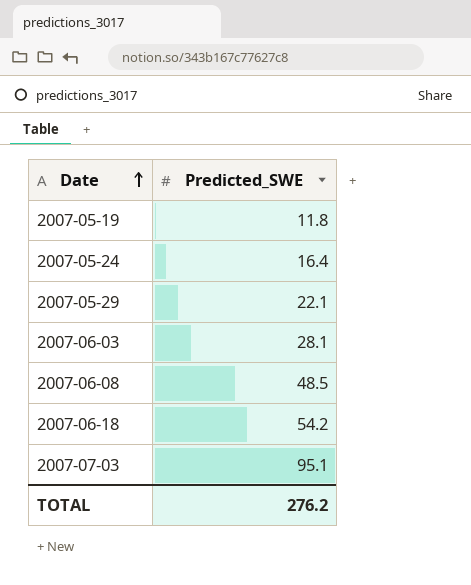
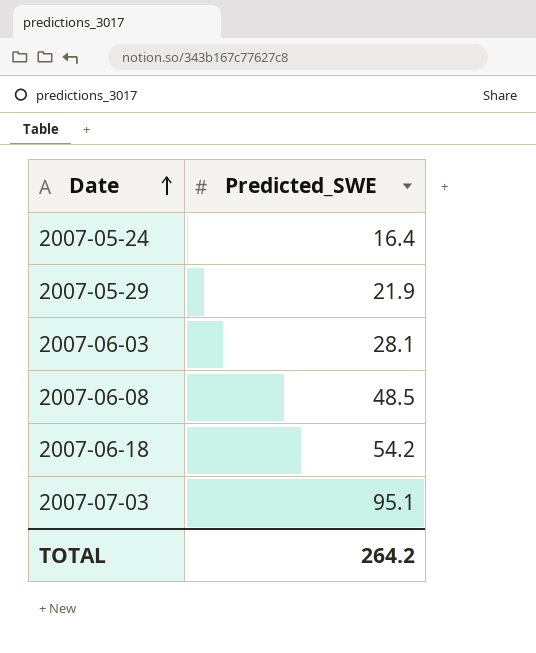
row 2007-05-19: 11.8 -> none
2007-05-29 | Predicted_SWE: 22.1 -> 21.9
TOTAL | Predicted_SWE: 276.2 -> 264.2

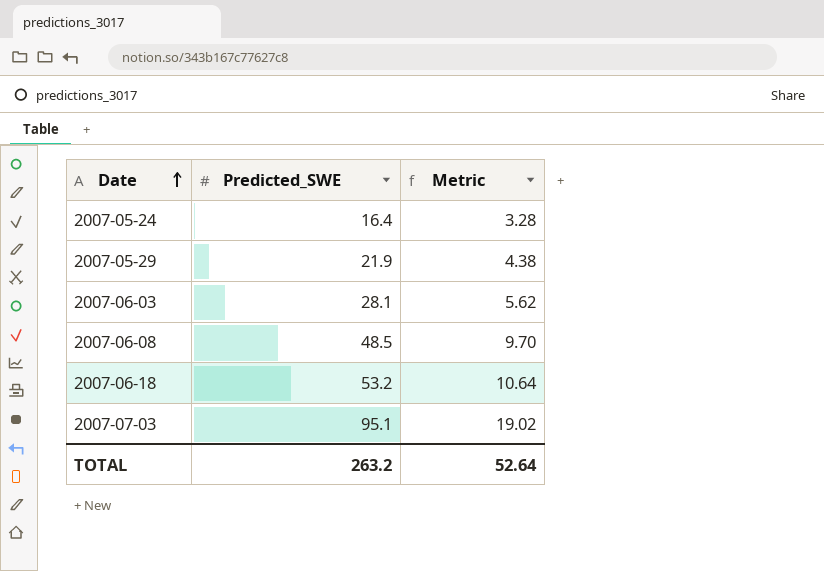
column Metric | formula: none -> [Predicted_SWE] * 0.2
2007-06-18 | Predicted_SWE: 54.2 -> 53.2
TOTAL | Predicted_SWE: 264.2 -> 263.2

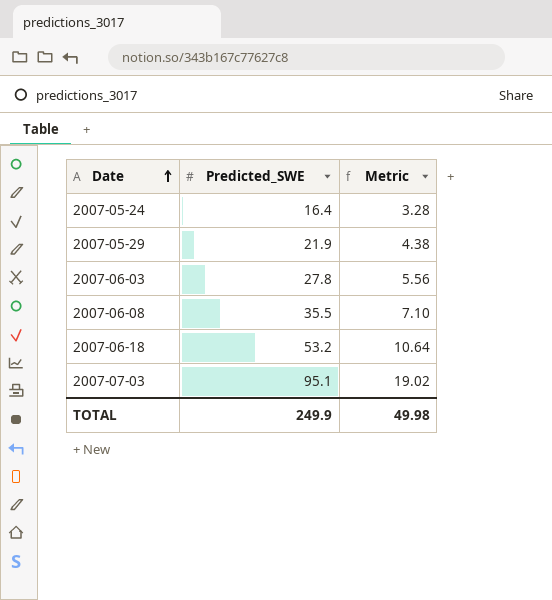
2007-06-03 | Predicted_SWE: 28.1 -> 27.8
2007-06-03 | Metric: 5.62 -> 5.56
2007-06-08 | Predicted_SWE: 48.5 -> 35.5
2007-06-08 | Metric: 9.70 -> 7.10
TOTAL | Predicted_SWE: 263.2 -> 249.9
TOTAL | Metric: 52.64 -> 49.98

